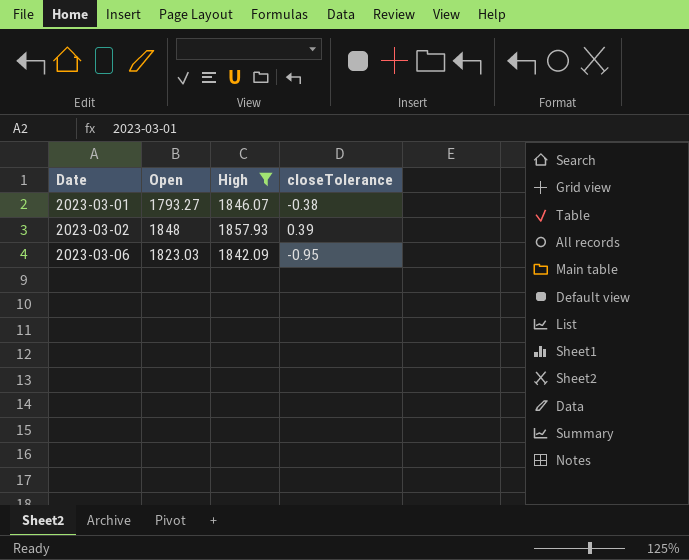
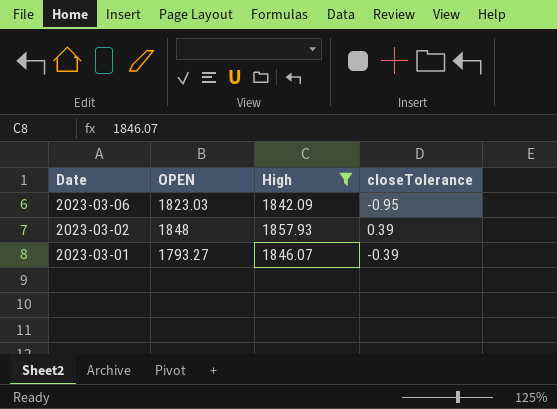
row order: Date ascending -> Date descending
column name: Open -> OPEN
2023-03-01 | closeTolerance: -0.38 -> -0.39

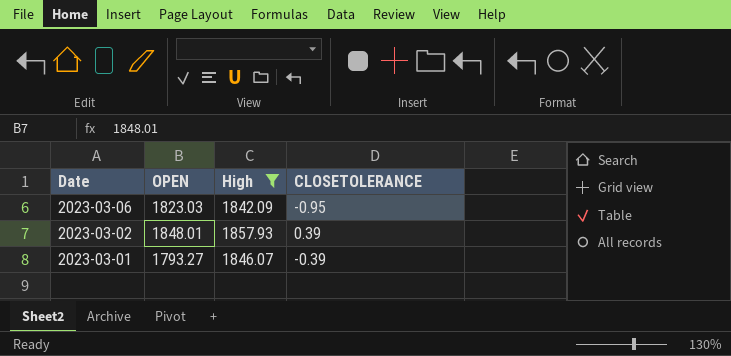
column name: closeTolerance -> CLOSETOLERANCE
2023-03-02 | OPEN: 1848 -> 1848.01

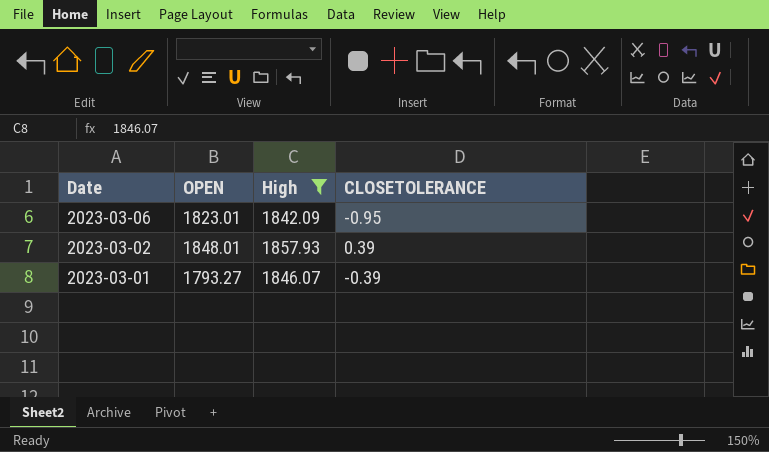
2023-03-06 | OPEN: 1823.03 -> 1823.01

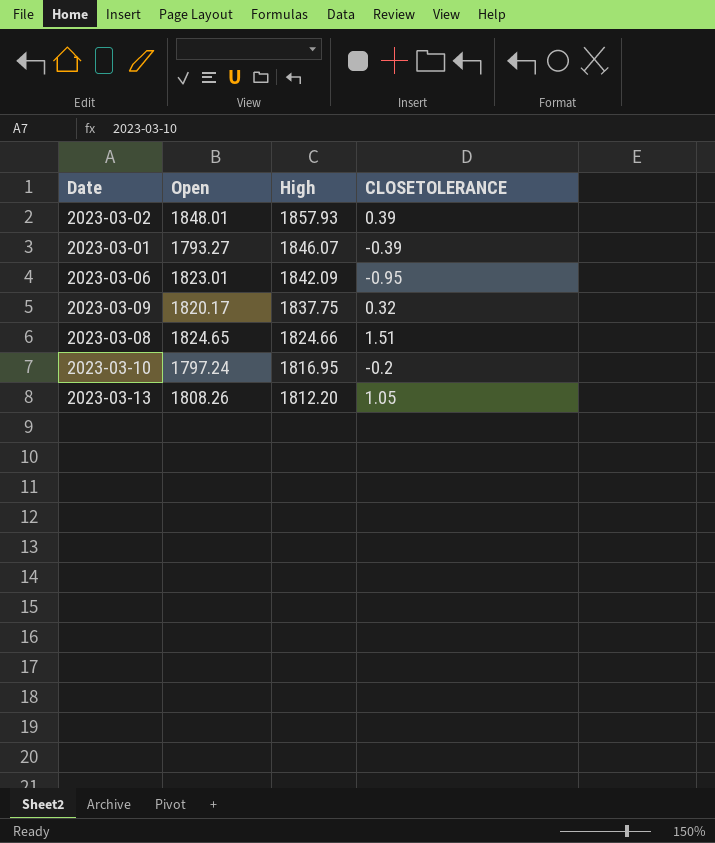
filter: High >= 1842.09 -> none
row order: Date descending -> High descending
column name: OPEN -> Open

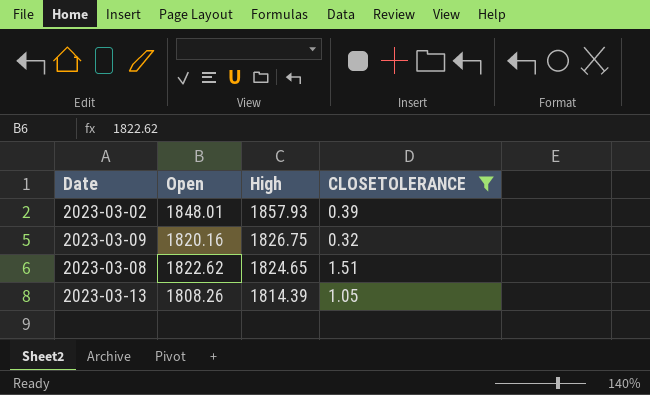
filter: none -> CLOSETOLERANCE >= 0.32
2023-03-09 | Open: 1820.17 -> 1820.16
2023-03-09 | High: 1837.75 -> 1826.75
2023-03-08 | Open: 1824.65 -> 1822.62
2023-03-08 | High: 1824.66 -> 1824.65
2023-03-13 | High: 1812.20 -> 1814.39

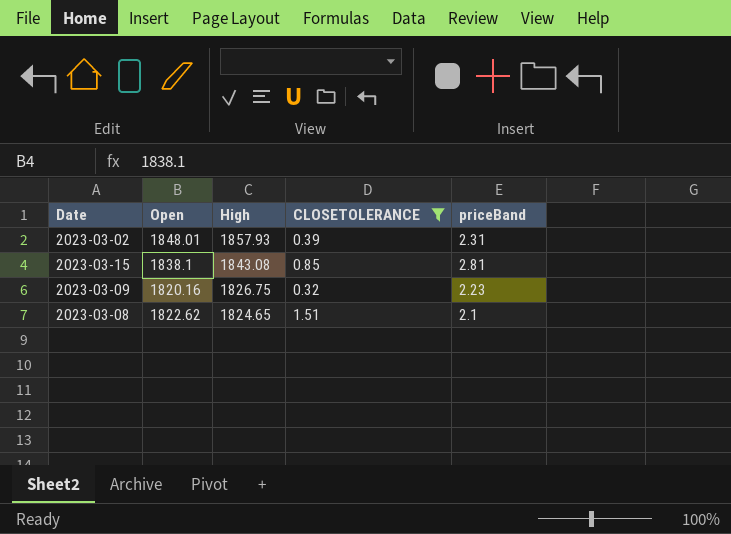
column priceBand | position: none -> 5
row 2023-03-13: 1808.26 | 1814.39 | 1.05 -> none
row 2023-03-15: none -> 1838.1 | 1843.08 | 0.85 | 2.81

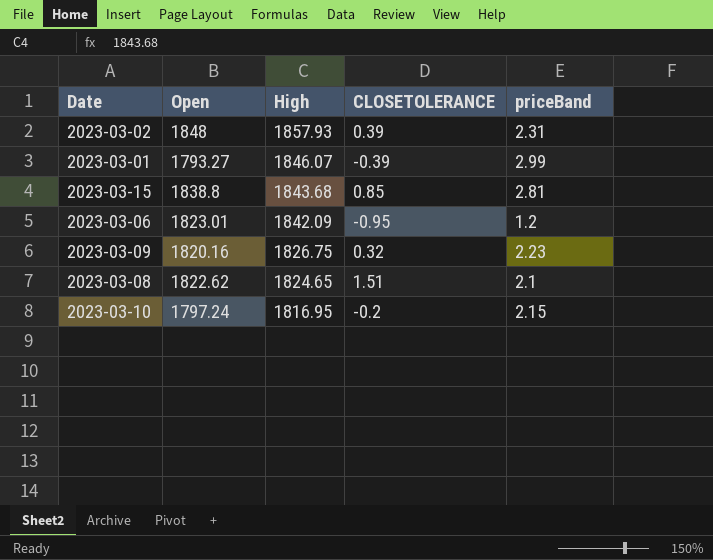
filter: CLOSETOLERANCE >= 0.32 -> none
2023-03-02 | Open: 1848.01 -> 1848
2023-03-15 | Open: 1838.1 -> 1838.8
2023-03-15 | High: 1843.08 -> 1843.68

